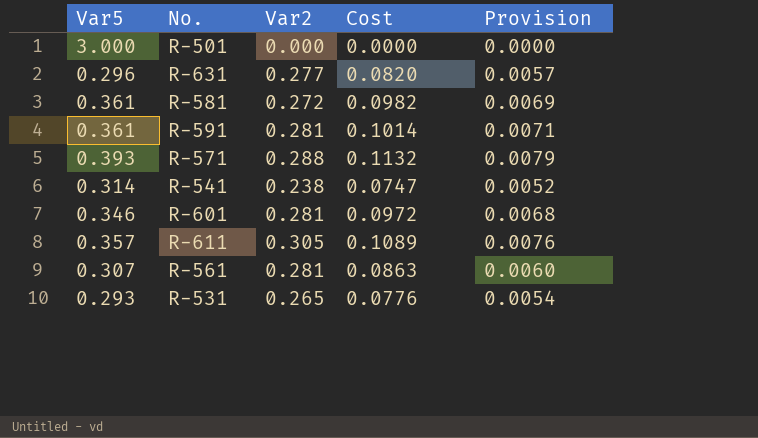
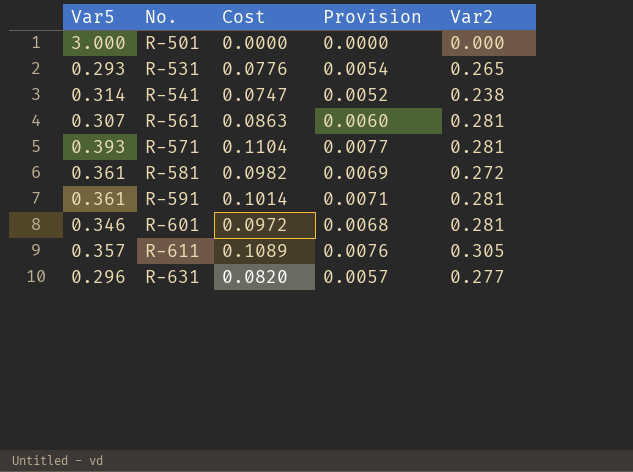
row order: none -> No. ascending
column Var2 | position: 3 -> 5
R-571 | Cost: 0.1132 -> 0.1104
R-571 | Provision: 0.0079 -> 0.0077
R-571 | Var2: 0.288 -> 0.281

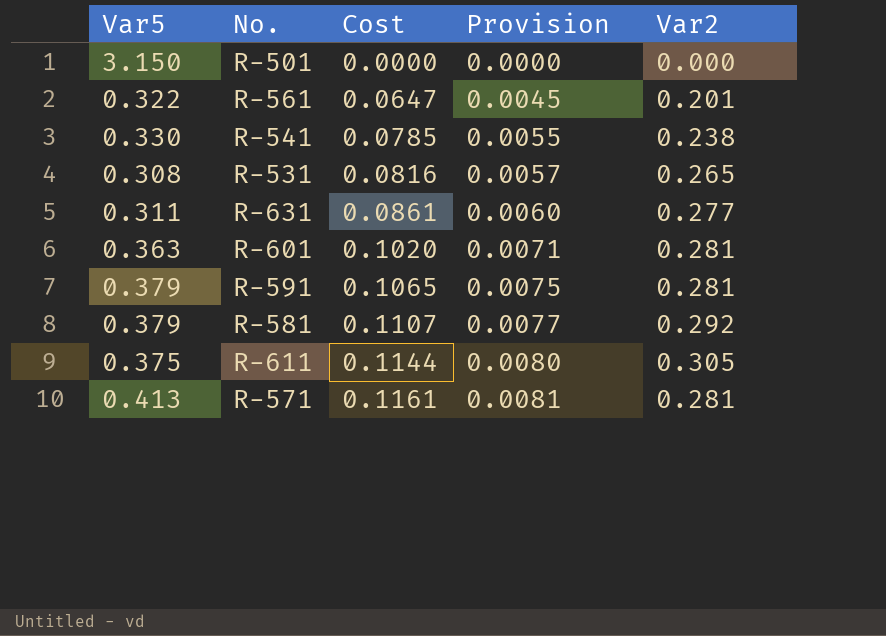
row order: No. ascending -> Cost ascending
R-501 | Var5: 3.000 -> 3.150
R-561 | Var5: 0.307 -> 0.322
R-561 | Cost: 0.0863 -> 0.0647
R-561 | Provision: 0.0060 -> 0.0045
R-561 | Var2: 0.281 -> 0.201
R-541 | Var5: 0.314 -> 0.330
R-541 | Cost: 0.0747 -> 0.0785
R-541 | Provision: 0.0052 -> 0.0055
R-531 | Var5: 0.293 -> 0.308
R-531 | Cost: 0.0776 -> 0.0816
R-531 | Provision: 0.0054 -> 0.0057
R-631 | Var5: 0.296 -> 0.311
R-631 | Cost: 0.0820 -> 0.0861
R-631 | Provision: 0.0057 -> 0.0060
R-601 | Var5: 0.346 -> 0.363
R-601 | Cost: 0.0972 -> 0.1020
R-601 | Provision: 0.0068 -> 0.0071
R-591 | Var5: 0.361 -> 0.379
R-591 | Cost: 0.1014 -> 0.1065
R-591 | Provision: 0.0071 -> 0.0075
R-581 | Var5: 0.361 -> 0.379
R-581 | Cost: 0.0982 -> 0.1107
R-581 | Provision: 0.0069 -> 0.0077
R-581 | Var2: 0.272 -> 0.292
R-611 | Var5: 0.357 -> 0.375
R-611 | Cost: 0.1089 -> 0.1144
R-611 | Provision: 0.0076 -> 0.0080
R-571 | Var5: 0.393 -> 0.413
R-571 | Cost: 0.1104 -> 0.1161
R-571 | Provision: 0.0077 -> 0.0081

